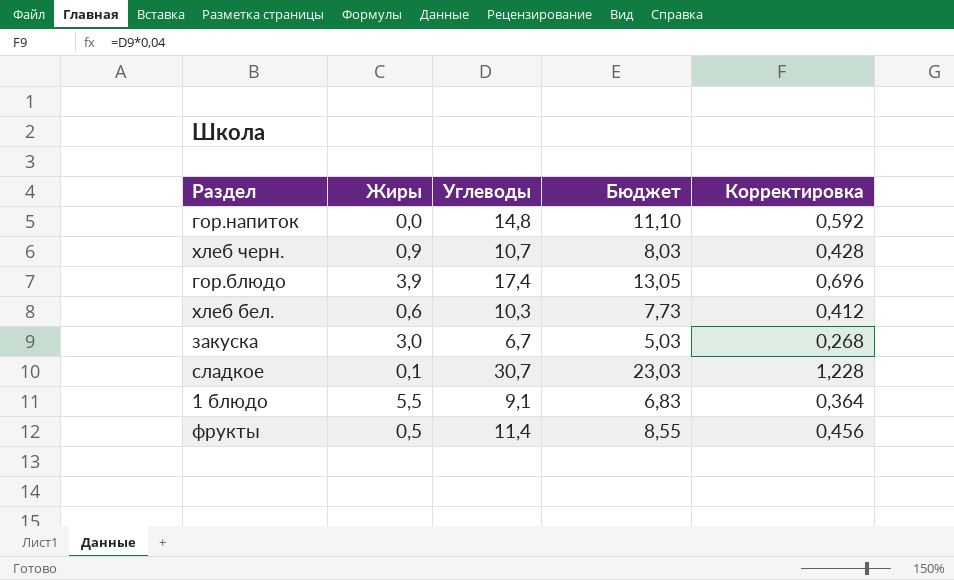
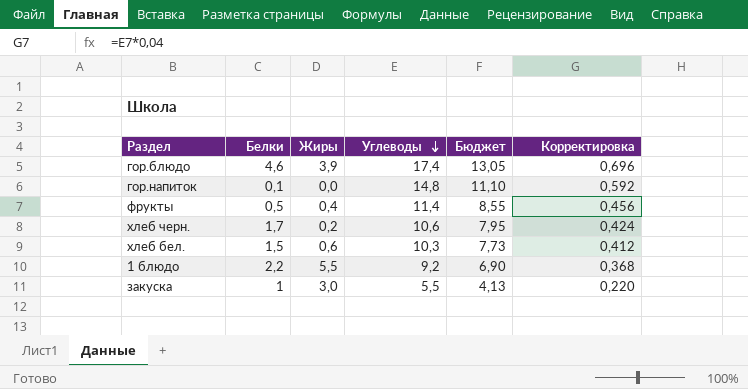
row order: none -> Углеводы descending
column Белки | position: none -> 2
row сладкое: 0,1 | 30,7 | 23,03 | 1,228 -> none
фрукты | Жиры: 0,5 -> 0,4
хлеб черн. | Жиры: 0,9 -> 0,2
хлеб черн. | Углеводы: 10,7 -> 10,6
хлеб черн. | Бюджет: 8,03 -> 7,95
хлеб черн. | Корректировка: 0,428 -> 0,424
1 блюдо | Углеводы: 9,1 -> 9,2
1 блюдо | Бюджет: 6,83 -> 6,90
1 блюдо | Корректировка: 0,364 -> 0,368
закуска | Углеводы: 6,7 -> 5,5
закуска | Бюджет: 5,03 -> 4,13
закуска | Корректировка: 0,268 -> 0,220

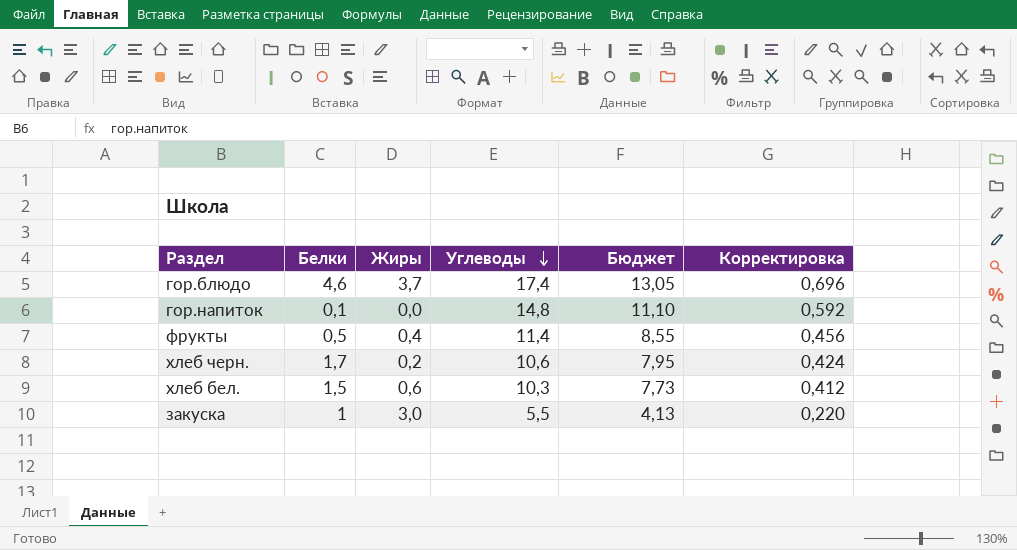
row 1 блюдо: 2,2 | 5,5 | 9,2 | 6,90 | 0,368 -> none
гор.блюдо | Жиры: 3,9 -> 3,7

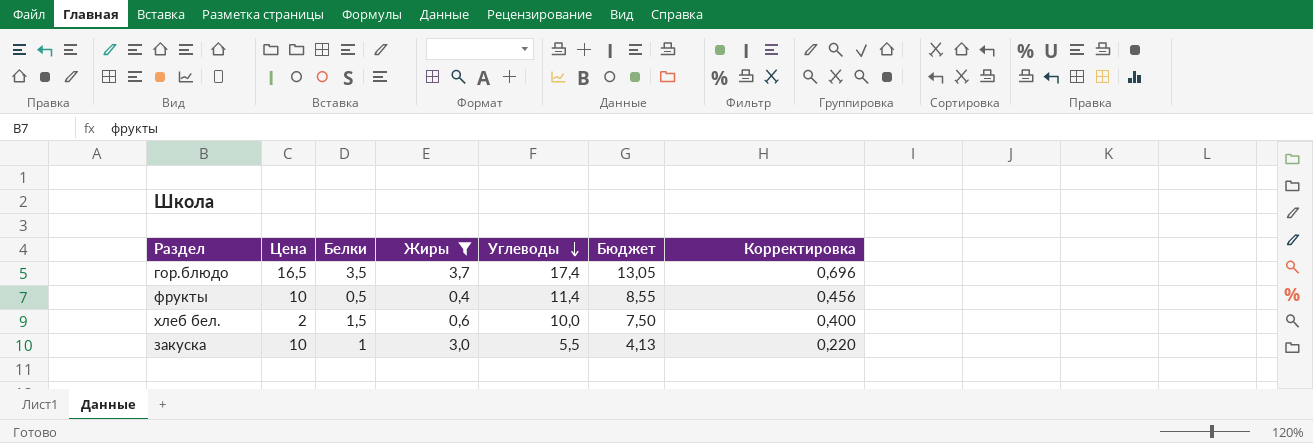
filter: none -> Жиры >= 0,4
column Цена | position: none -> 2
гор.блюдо | Белки: 4,6 -> 3,5
хлеб бел. | Углеводы: 10,3 -> 10,0
хлеб бел. | Бюджет: 7,73 -> 7,50
хлеб бел. | Корректировка: 0,412 -> 0,400

